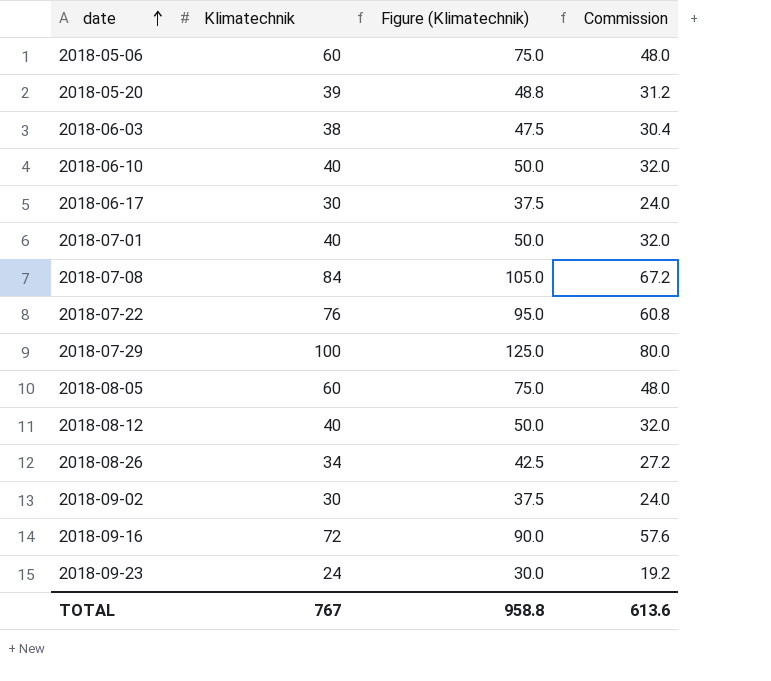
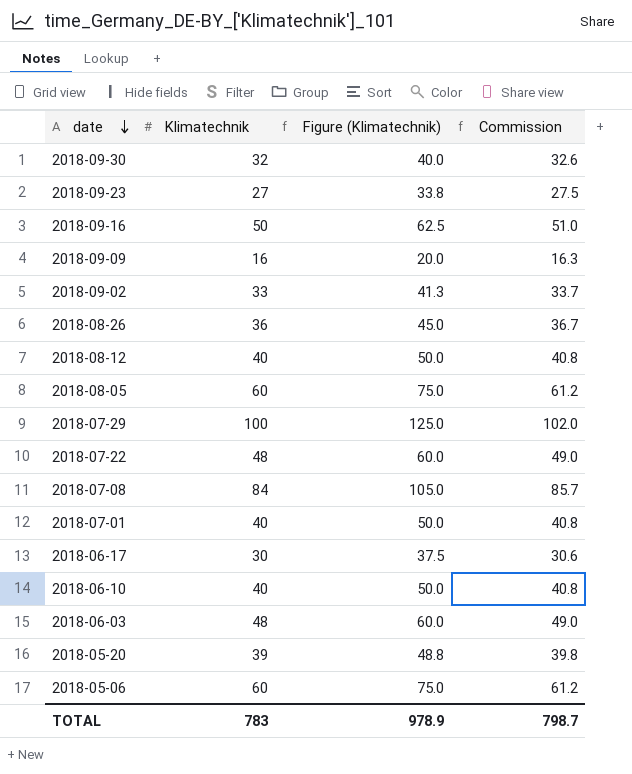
row order: date ascending -> date descending
column Commission | formula: [Klimatechnik] * 0.8 -> [Klimatechnik] * 1.02
row 2018-09-30: none -> 32 | 40.0 | 32.6
2018-09-23 | Klimatechnik: 24 -> 27
2018-09-23 | Figure (Klimatechnik): 30.0 -> 33.8
2018-09-16 | Klimatechnik: 72 -> 50
2018-09-16 | Figure (Klimatechnik): 90.0 -> 62.5
row 2018-09-09: none -> 16 | 20.0 | 16.3
2018-09-02 | Klimatechnik: 30 -> 33
2018-09-02 | Figure (Klimatechnik): 37.5 -> 41.3
2018-08-26 | Klimatechnik: 34 -> 36
2018-08-26 | Figure (Klimatechnik): 42.5 -> 45.0
2018-07-22 | Klimatechnik: 76 -> 48
2018-07-22 | Figure (Klimatechnik): 95.0 -> 60.0
2018-06-03 | Klimatechnik: 38 -> 48
2018-06-03 | Figure (Klimatechnik): 47.5 -> 60.0
TOTAL | Klimatechnik: 767 -> 783
TOTAL | Figure (Klimatechnik): 958.8 -> 978.9
TOTAL | Commission: 613.6 -> 798.7

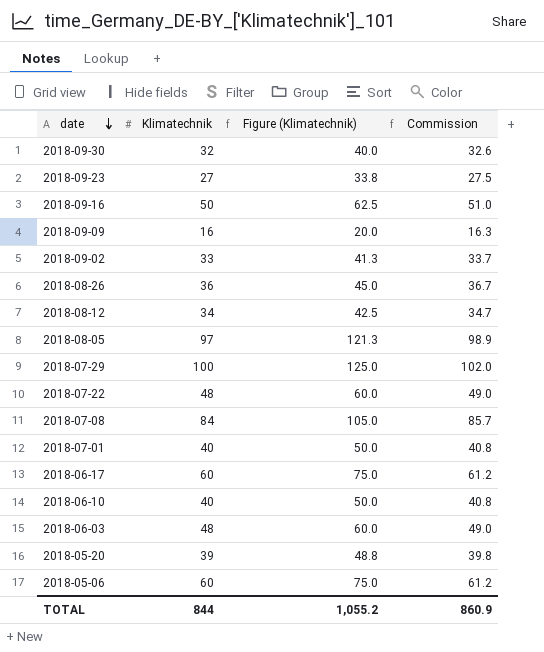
2018-08-12 | Klimatechnik: 40 -> 34
2018-08-12 | Figure (Klimatechnik): 50.0 -> 42.5
2018-08-12 | Commission: 40.8 -> 34.7
2018-08-05 | Klimatechnik: 60 -> 97
2018-08-05 | Figure (Klimatechnik): 75.0 -> 121.3
2018-08-05 | Commission: 61.2 -> 98.9
2018-06-17 | Klimatechnik: 30 -> 60
2018-06-17 | Figure (Klimatechnik): 37.5 -> 75.0
2018-06-17 | Commission: 30.6 -> 61.2
TOTAL | Klimatechnik: 783 -> 844
TOTAL | Figure (Klimatechnik): 978.9 -> 1,055.2
TOTAL | Commission: 798.7 -> 860.9

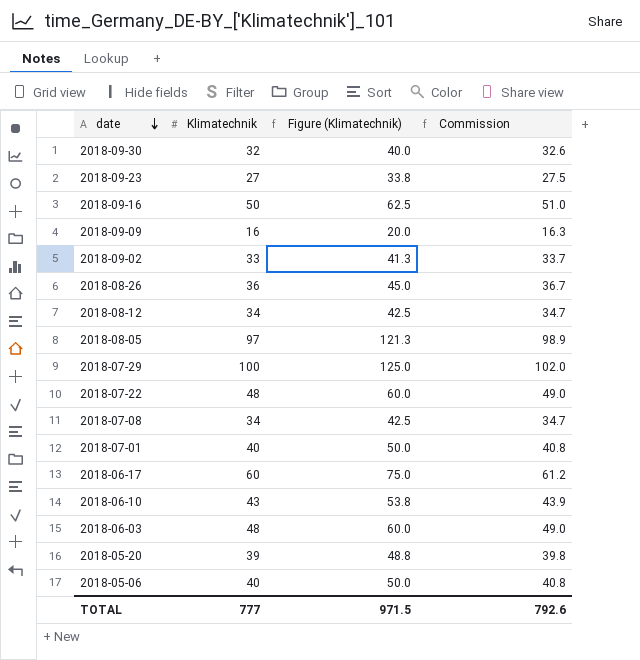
2018-07-08 | Klimatechnik: 84 -> 34
2018-07-08 | Figure (Klimatechnik): 105.0 -> 42.5
2018-07-08 | Commission: 85.7 -> 34.7
2018-06-10 | Klimatechnik: 40 -> 43
2018-06-10 | Figure (Klimatechnik): 50.0 -> 53.8
2018-06-10 | Commission: 40.8 -> 43.9
2018-05-06 | Klimatechnik: 60 -> 40
2018-05-06 | Figure (Klimatechnik): 75.0 -> 50.0
2018-05-06 | Commission: 61.2 -> 40.8
TOTAL | Klimatechnik: 844 -> 777
TOTAL | Figure (Klimatechnik): 1,055.2 -> 971.5
TOTAL | Commission: 860.9 -> 792.6

